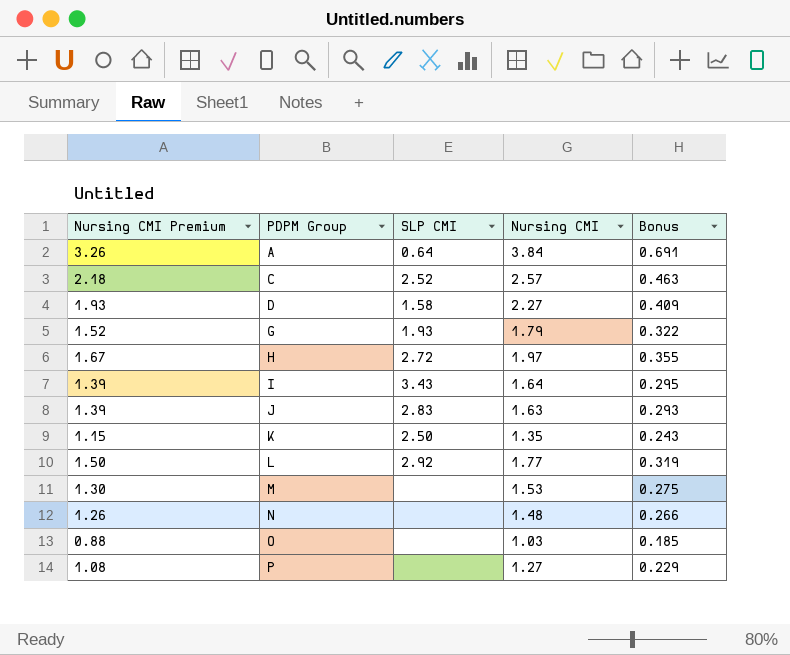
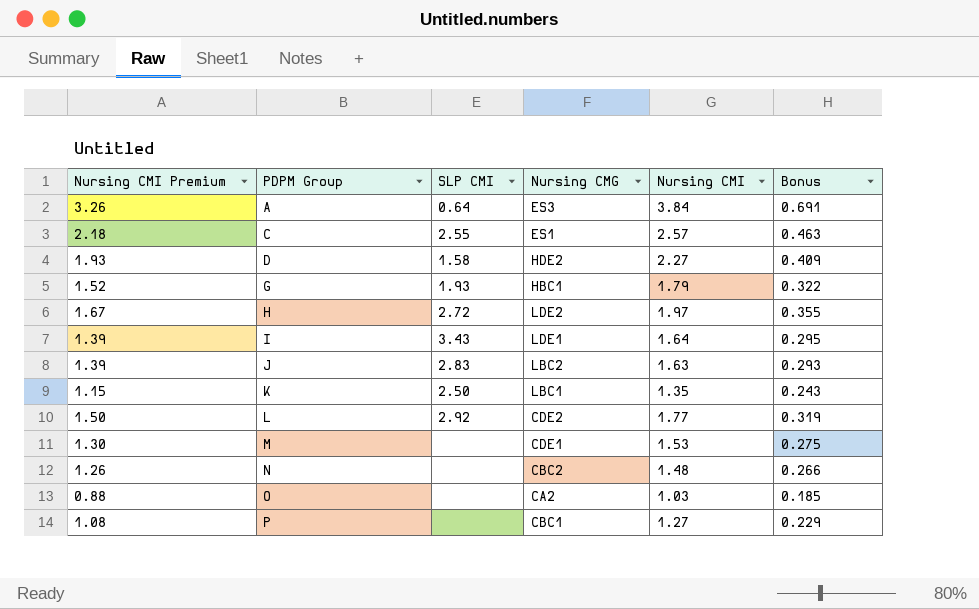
column Nursing CMG | position: none -> 4
C | SLP CMI: 2.52 -> 2.55

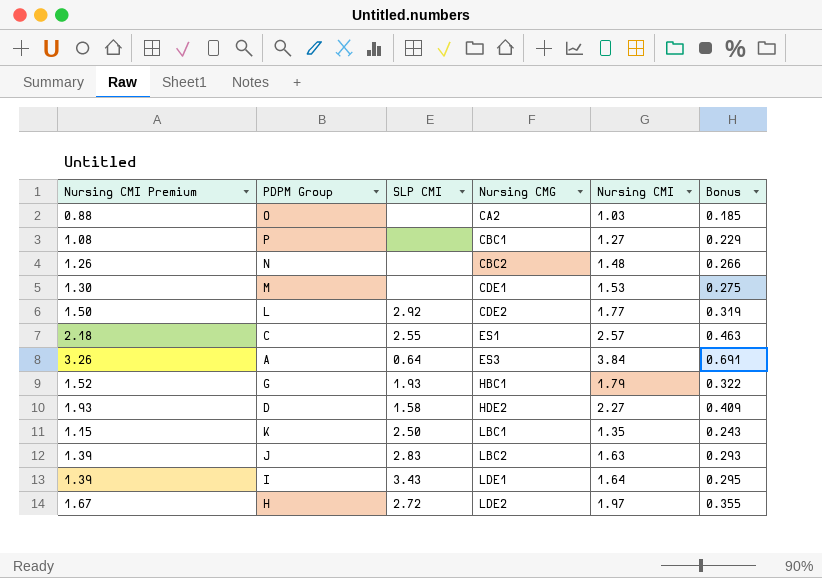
row order: PDPM Group ascending -> Nursing CMG ascending

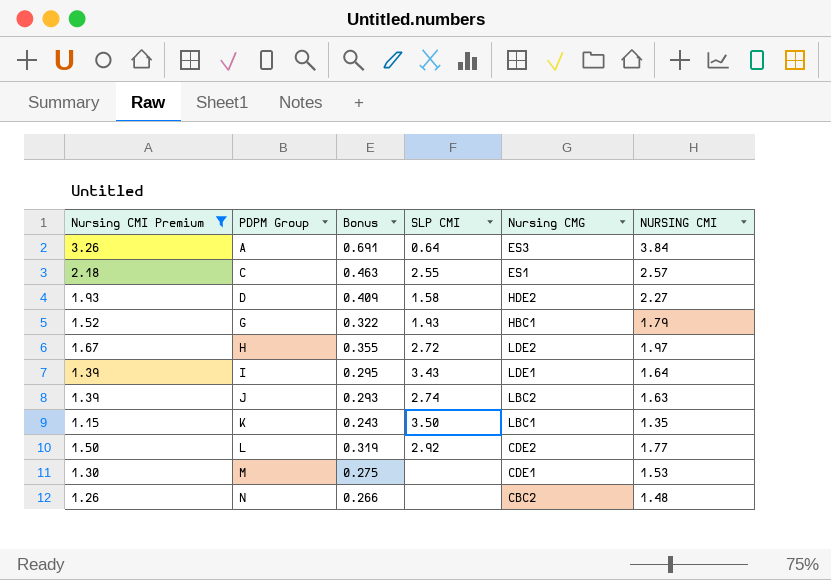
filter: none -> Nursing CMI Premium >= 1.15
row order: Nursing CMG ascending -> PDPM Group ascending
column Bonus | position: 6 -> 3
column name: Nursing CMI -> NURSING CMI
J | SLP CMI: 2.83 -> 2.74
K | SLP CMI: 2.50 -> 3.50

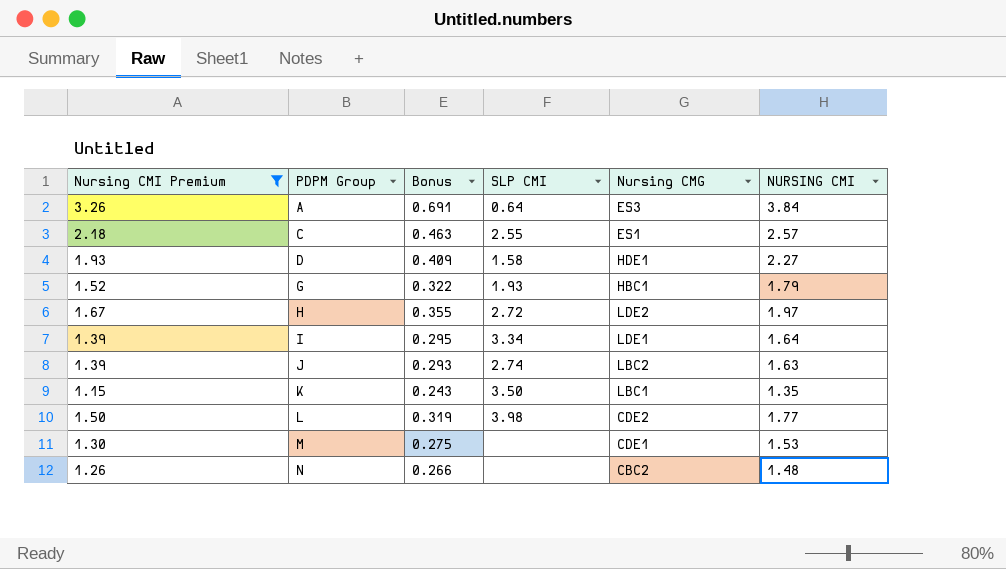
D | Nursing CMG: HDE2 -> HDE1
I | SLP CMI: 3.43 -> 3.34
L | SLP CMI: 2.92 -> 3.98

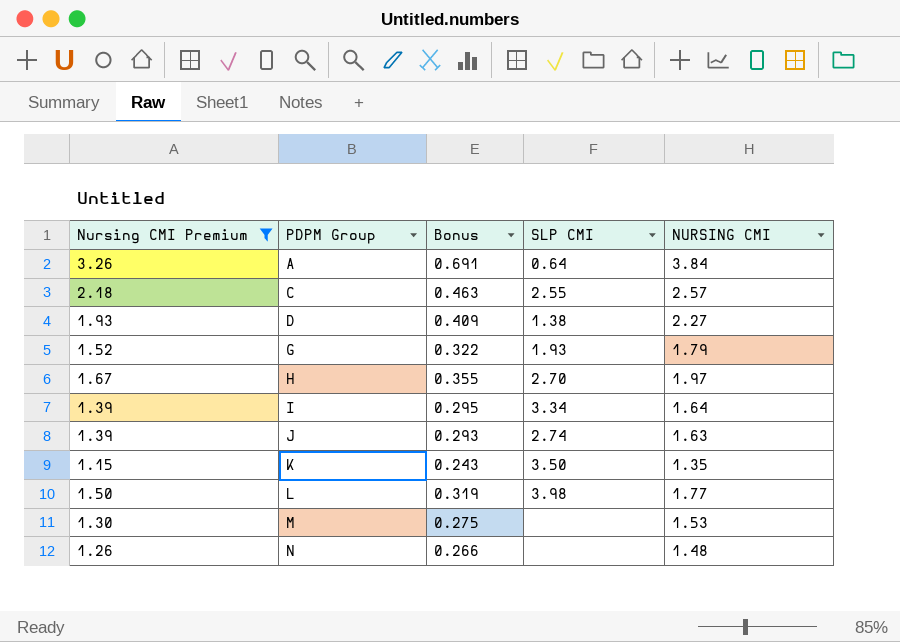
column Nursing CMG | position: 5 -> none
D | SLP CMI: 1.58 -> 1.38
H | SLP CMI: 2.72 -> 2.70

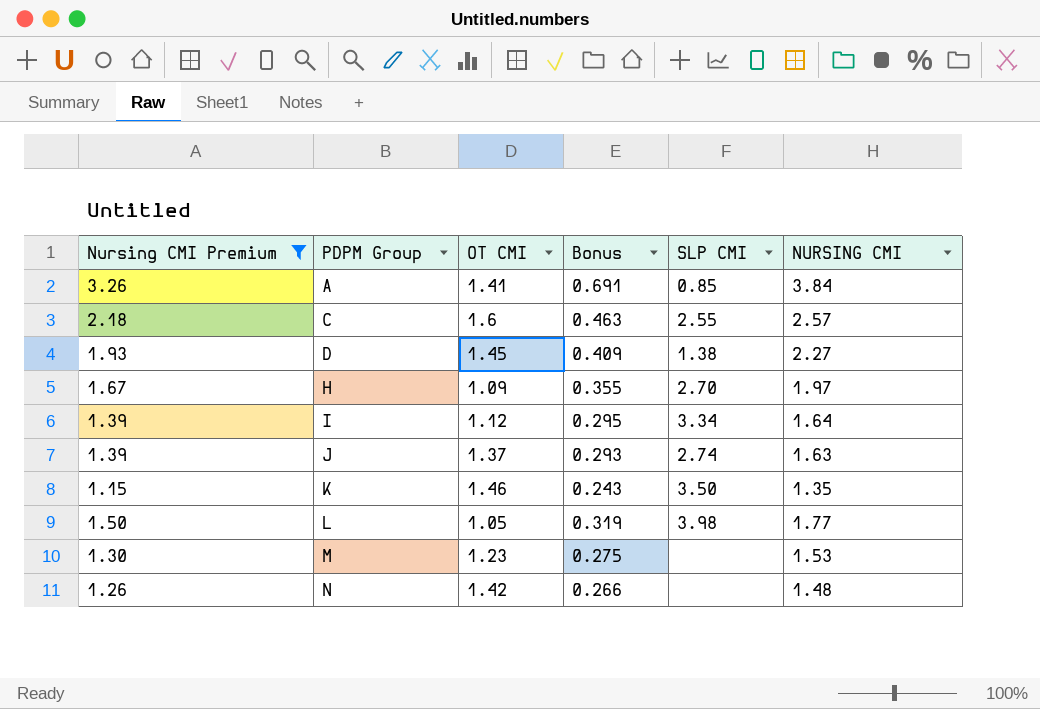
column OT CMI | position: none -> 3
row G: 1.52 | 0.322 | 1.93 | 1.79 -> none
A | SLP CMI: 0.64 -> 0.85

